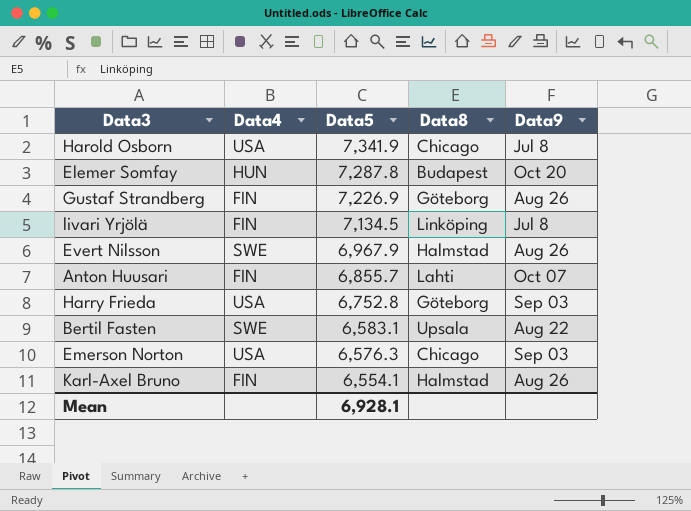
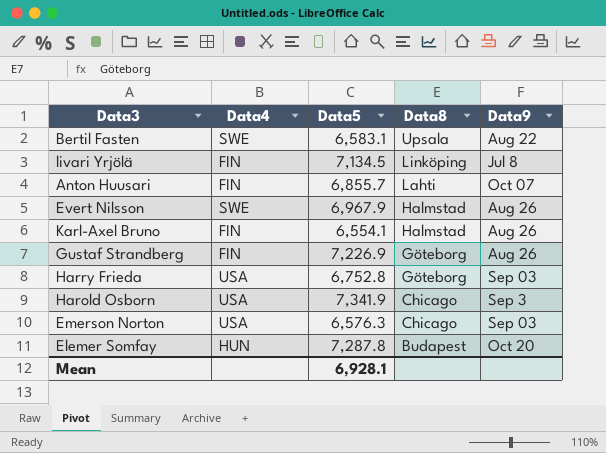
row order: Data5 descending -> Data8 descending
Harold Osborn | Data9: Jul 8 -> Sep 3

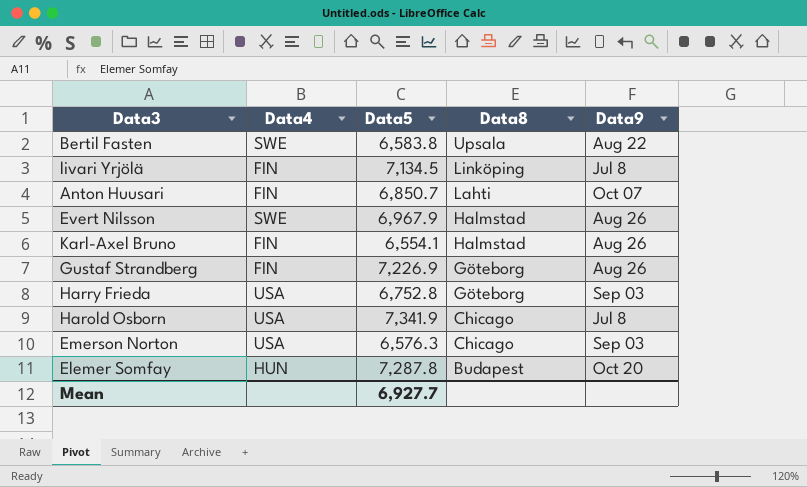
Bertil Fasten | Data5: 6,583.1 -> 6,583.8
Anton Huusari | Data5: 6,855.7 -> 6,850.7
Harold Osborn | Data9: Sep 3 -> Jul 8
Mean | Data5: 6,928.1 -> 6,927.7

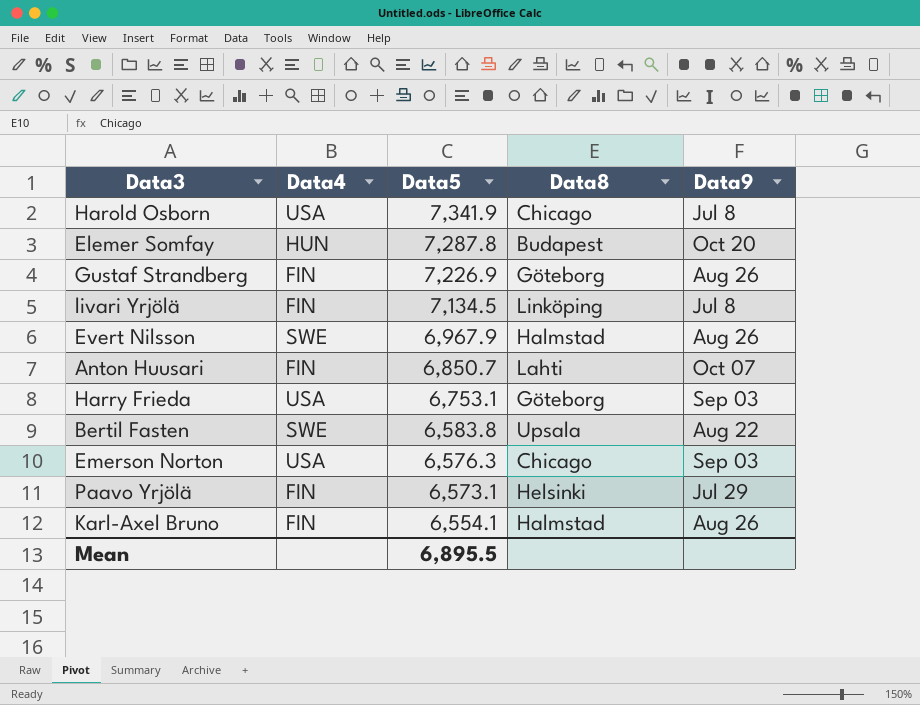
row order: Data8 descending -> Data5 descending
Harry Frieda | Data5: 6,752.8 -> 6,753.1
row Paavo Yrjölä: none -> FIN | 6,573.1 | Helsinki | Jul 29
Mean | Data5: 6,927.7 -> 6,895.5

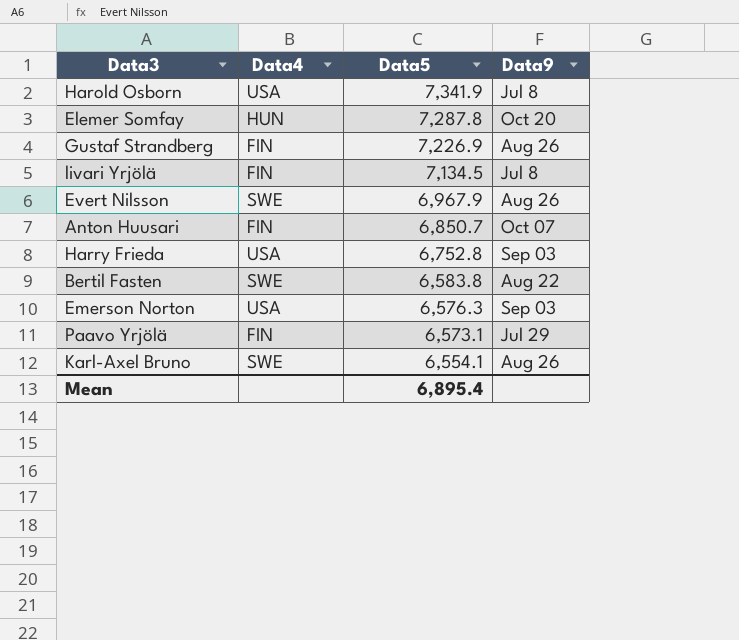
column Data8 | position: 4 -> none
Harry Frieda | Data5: 6,753.1 -> 6,752.8
Karl-Axel Bruno | Data4: FIN -> SWE
Mean | Data5: 6,895.5 -> 6,895.4

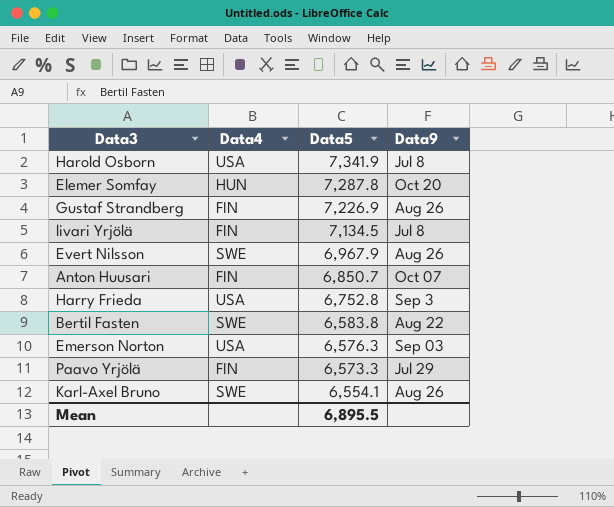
Harry Frieda | Data9: Sep 03 -> Sep 3
Paavo Yrjölä | Data5: 6,573.1 -> 6,573.3
Mean | Data5: 6,895.4 -> 6,895.5

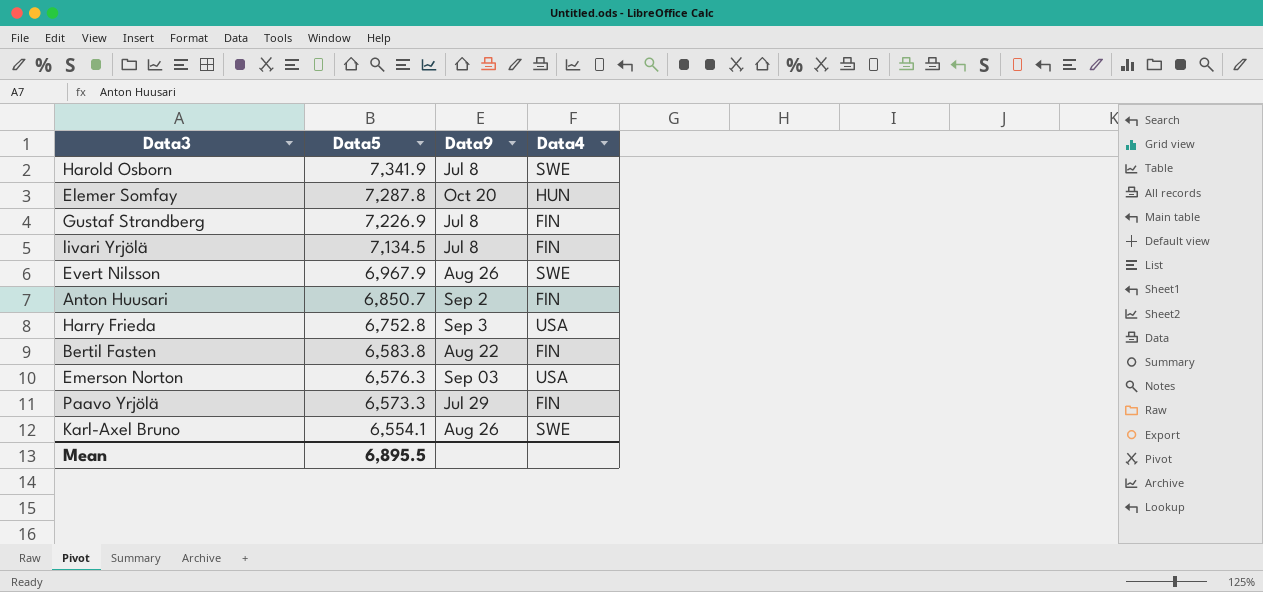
column Data4 | position: 2 -> 4
Harold Osborn | Data4: USA -> SWE
Gustaf Strandberg | Data9: Aug 26 -> Jul 8
Anton Huusari | Data9: Oct 07 -> Sep 2
Bertil Fasten | Data4: SWE -> FIN

